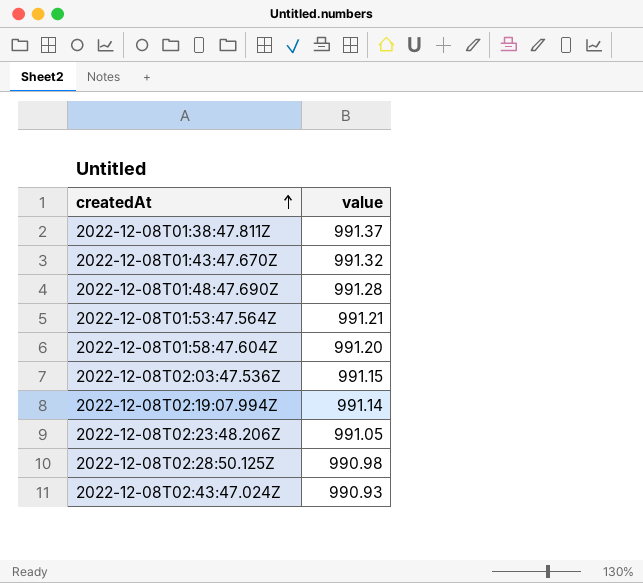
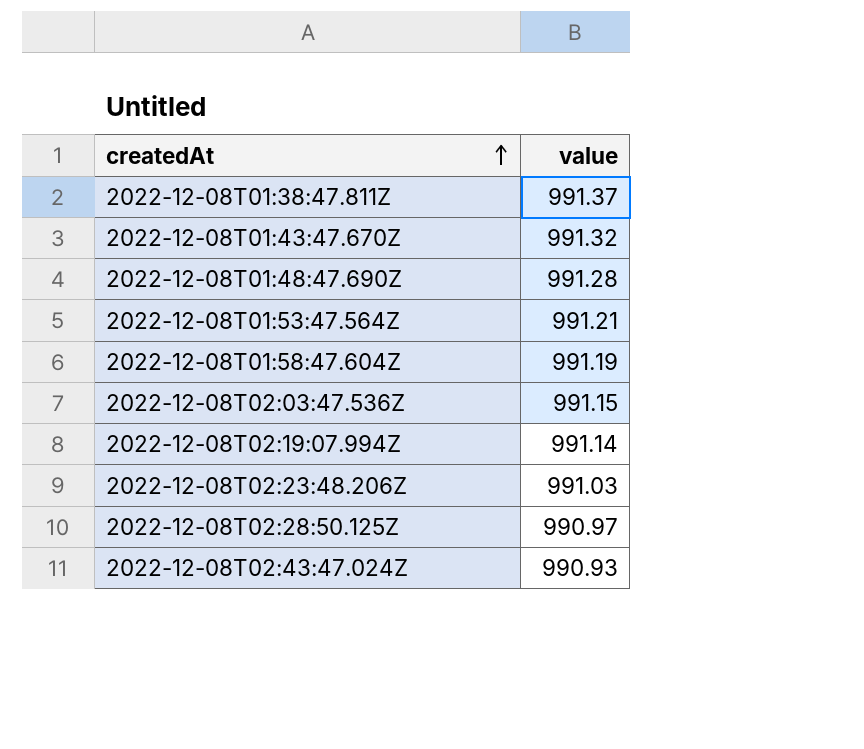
2022-12-08T01:58:47.604Z | value: 991.20 -> 991.19
2022-12-08T02:23:48.206Z | value: 991.05 -> 991.03
2022-12-08T02:28:50.125Z | value: 990.98 -> 990.97

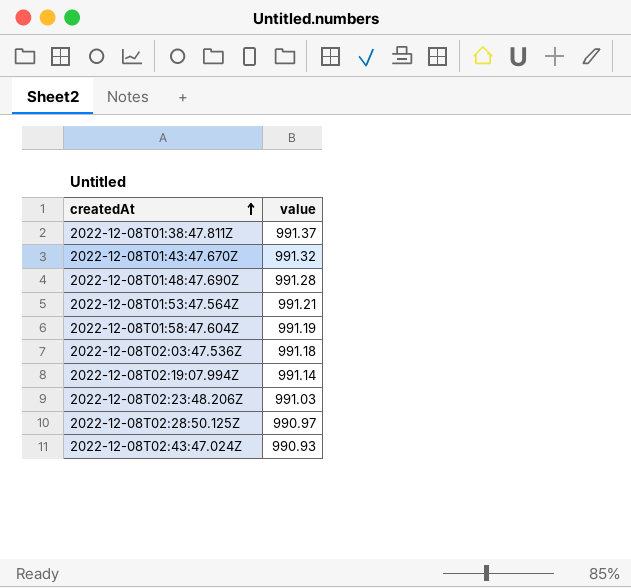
2022-12-08T02:03:47.536Z | value: 991.15 -> 991.18

